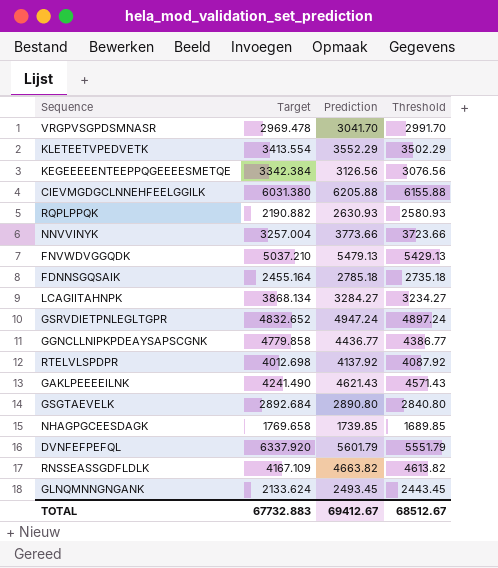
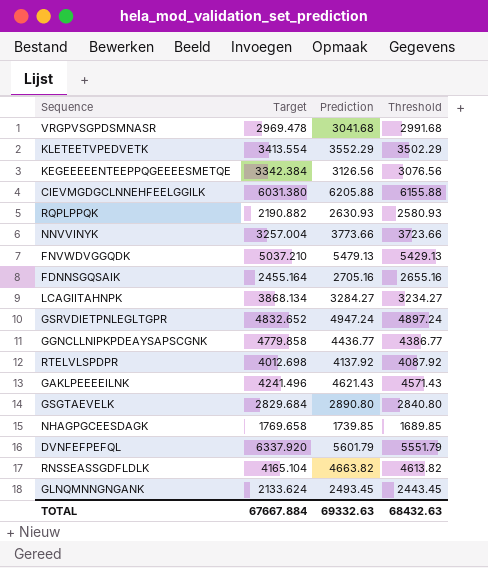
VRGPVSGPDSMNASR | Prediction: 3041.70 -> 3041.68
VRGPVSGPDSMNASR | Threshold: 2991.70 -> 2991.68
FDNNSGQSAIK | Prediction: 2785.18 -> 2705.16
FDNNSGQSAIK | Threshold: 2735.18 -> 2655.16
GAKLPEEEEILNK | Target: 4241.490 -> 4241.496
GSGTAEVELK | Target: 2892.684 -> 2829.684
RNSSEASSGDFLDLK | Target: 4167.109 -> 4165.104
TOTAL | Target: 67732.883 -> 67667.884
TOTAL | Prediction: 69412.67 -> 69332.63
TOTAL | Threshold: 68512.67 -> 68432.63

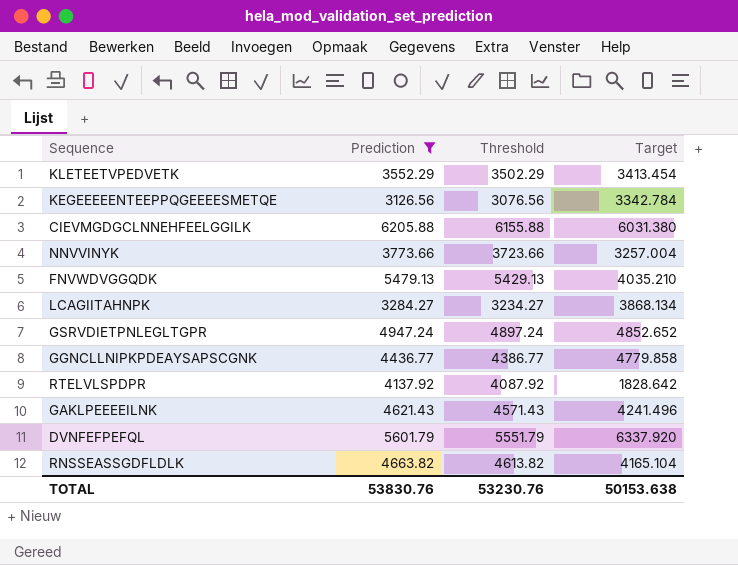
filter: none -> Prediction >= 3126.56
column Target | position: 2 -> 4
KLETEETVPEDVETK | Target: 3413.554 -> 3413.454
KEGEEEEENTEEPPQGEEEESMETQE | Target: 3342.384 -> 3342.784
FNVWDVGGQDK | Target: 5037.210 -> 4035.210
GSRVDIETPNLEGLTGPR | Target: 4832.652 -> 4852.652
RTELVLSPDPR | Target: 4012.698 -> 1828.642
TOTAL | Prediction: 69332.63 -> 53830.76
TOTAL | Threshold: 68432.63 -> 53230.76
TOTAL | Target: 67667.884 -> 50153.638

